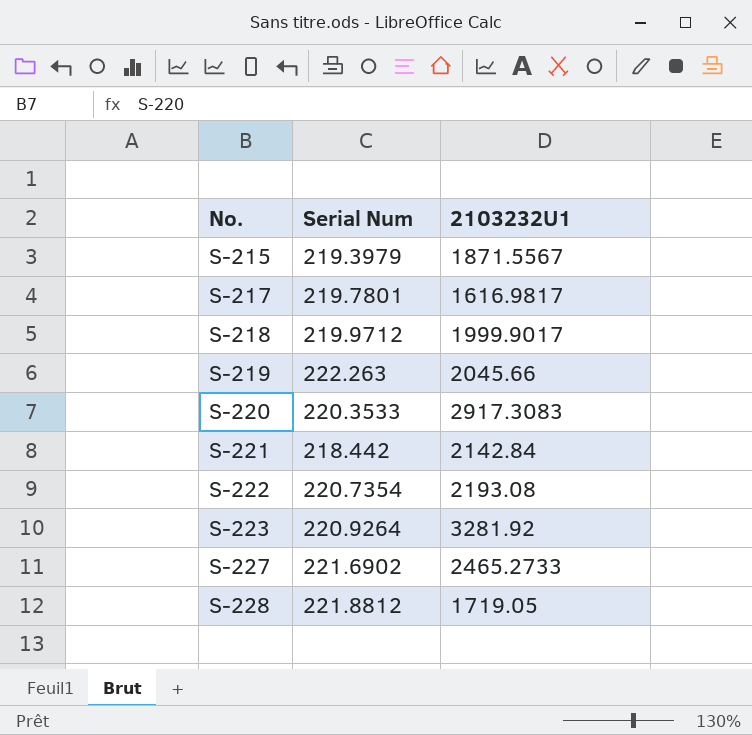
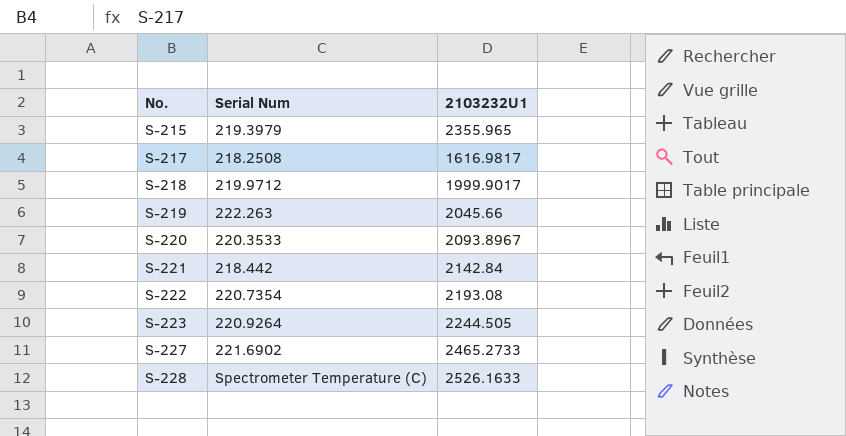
S-215 | 2103232U1: 1871.5567 -> 2355.965
S-217 | Serial Num: 219.7801 -> 218.2508
S-220 | 2103232U1: 2917.3083 -> 2093.8967
S-223 | 2103232U1: 3281.92 -> 2244.505
S-228 | Serial Num: 221.8812 -> Spectrometer Temperature (C)
S-228 | 2103232U1: 1719.05 -> 2526.1633

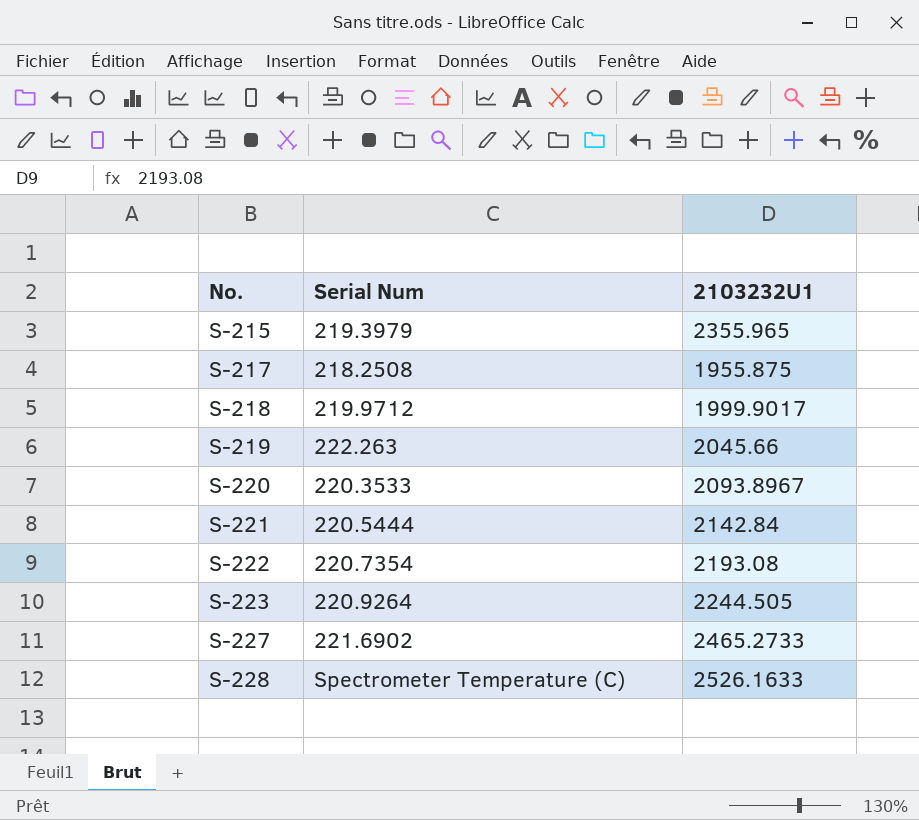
S-217 | 2103232U1: 1616.9817 -> 1955.875
S-221 | Serial Num: 218.442 -> 220.5444

